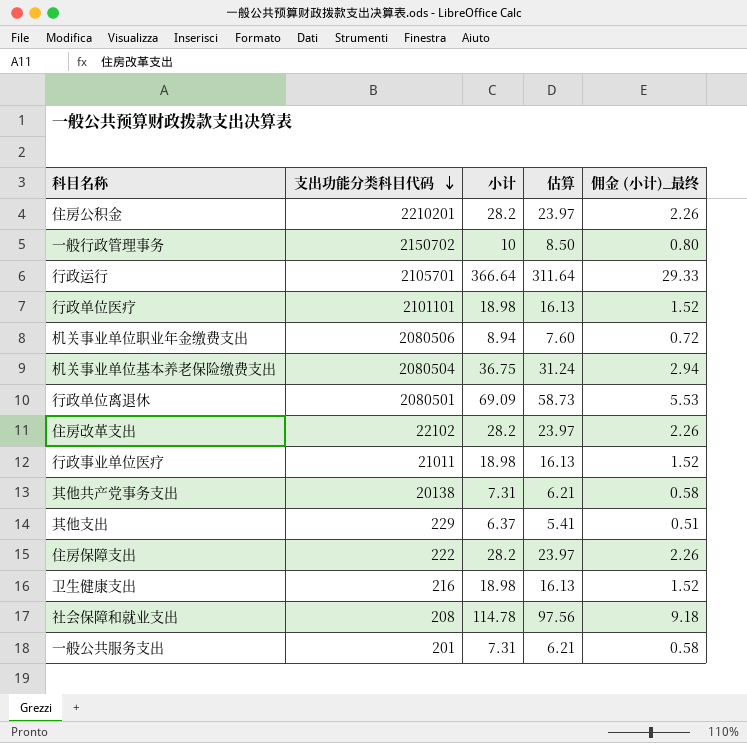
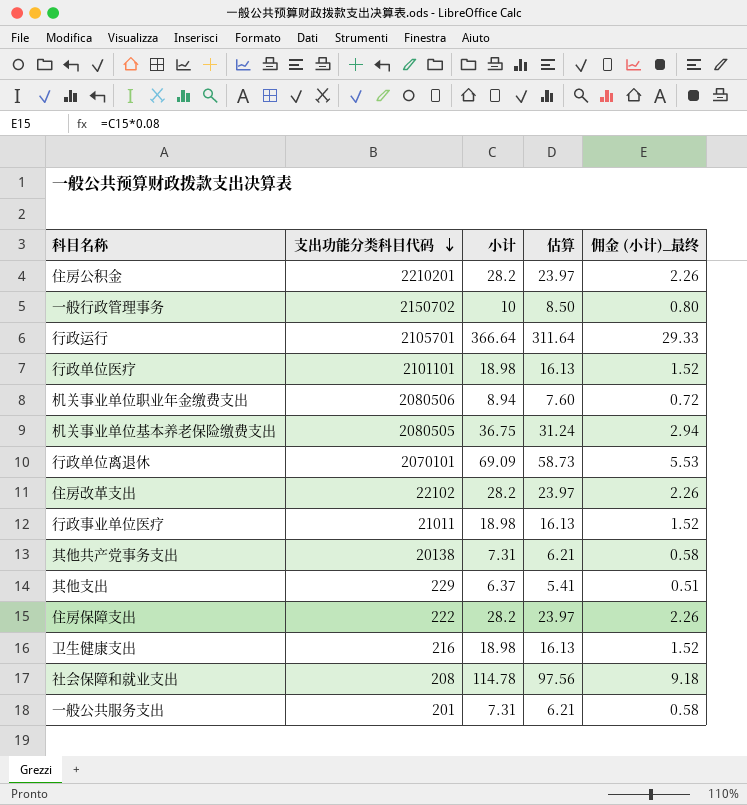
机关事业单位基本养老保险缴费支出 | 支出功能分类科目代码: 2080504 -> 2080505
行政单位离退休 | 支出功能分类科目代码: 2080501 -> 2070101

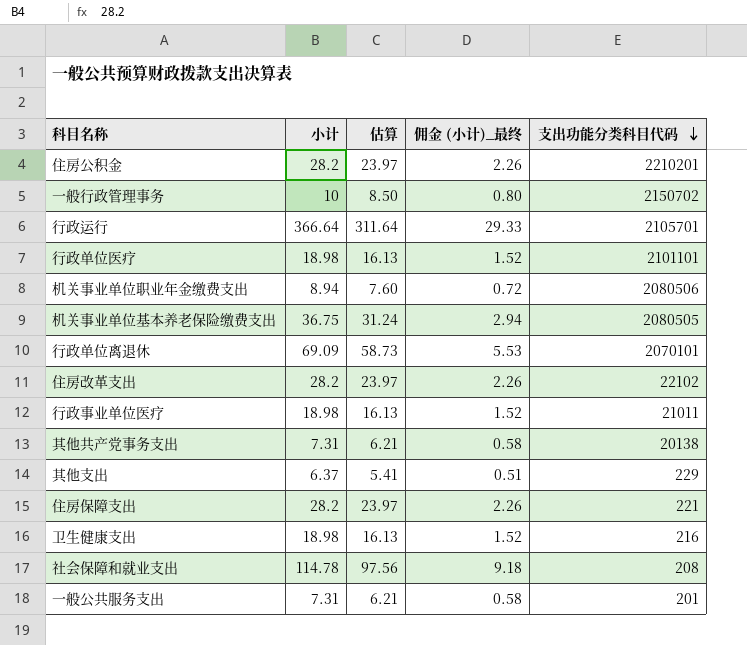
column 支出功能分类科目代码 | position: 2 -> 5
住房保障支出 | 支出功能分类科目代码: 222 -> 221

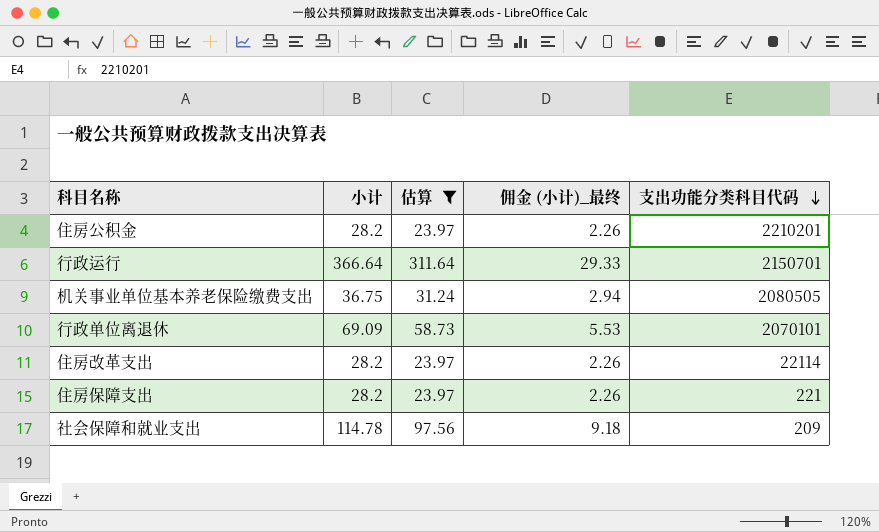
filter: none -> 估算 >= 23.97
行政运行 | 支出功能分类科目代码: 2105701 -> 2150701
住房改革支出 | 支出功能分类科目代码: 22102 -> 22114
社会保障和就业支出 | 支出功能分类科目代码: 208 -> 209

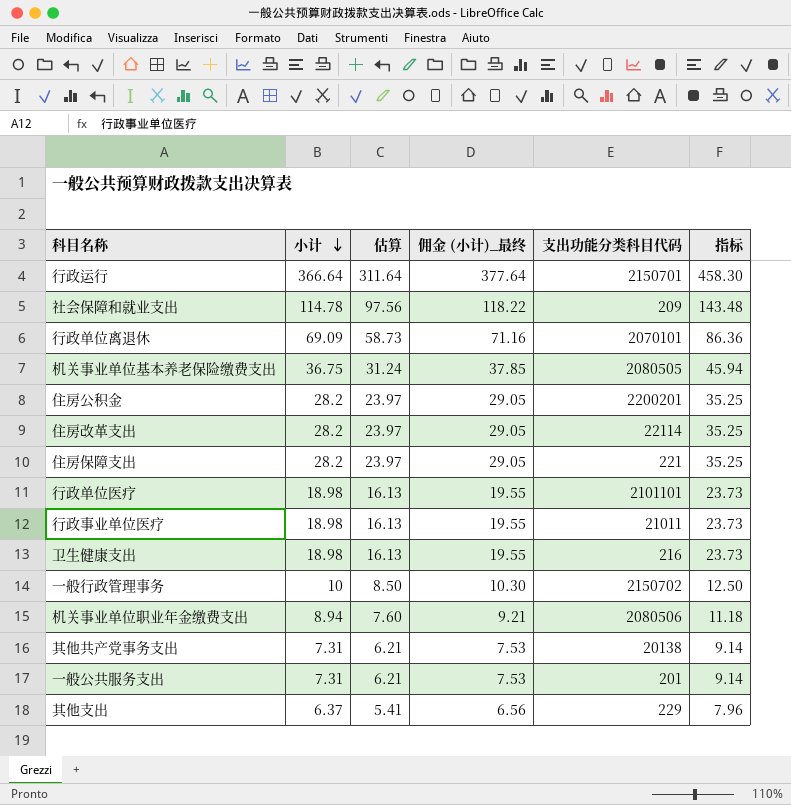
filter: 估算 >= 23.97 -> none
row order: 支出功能分类科目代码 descending -> 小计 descending
column 佣金 (小计)_最终 | formula: [小计] * 0.08 -> [小计] * 1.03
column 指标 | formula: none -> [小计] * 1.25
住房公积金 | 支出功能分类科目代码: 2210201 -> 2200201

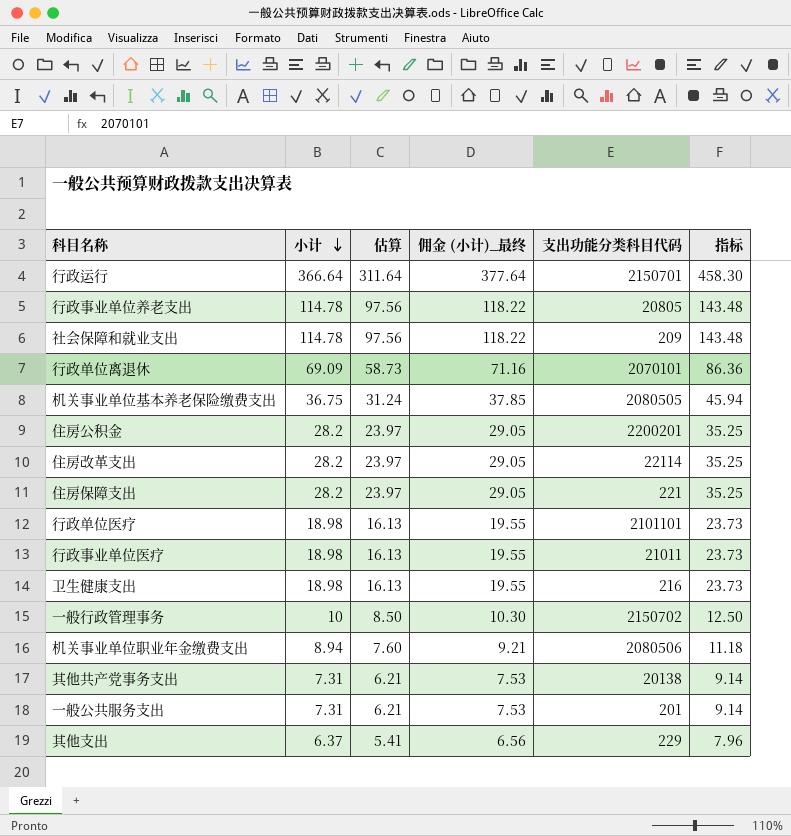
row 行政事业单位养老支出: none -> 114.78 | 97.56 | 118.22 | 20805 | 143.48

